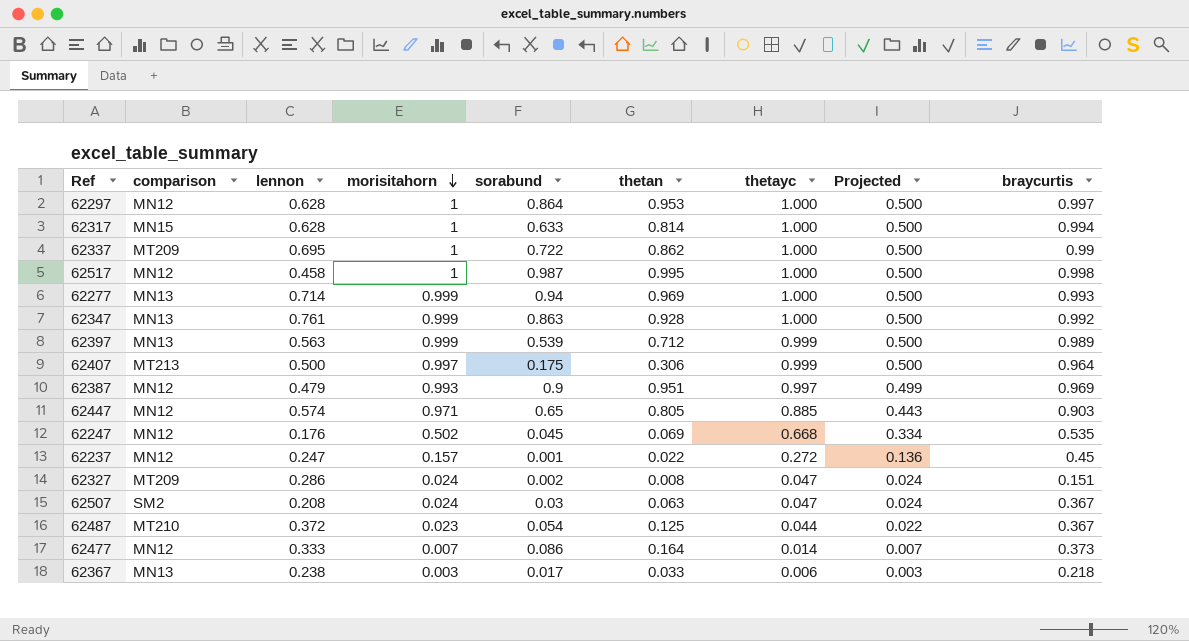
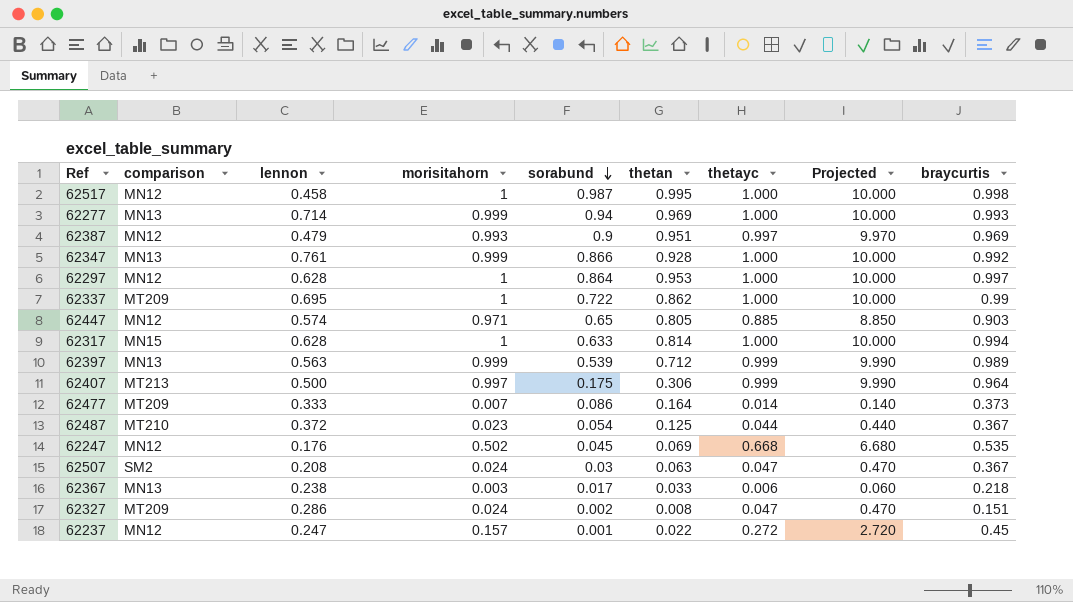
row order: morisitahorn descending -> sorabund descending
column Projected | formula: [thetayc] * 0.5 -> [thetayc] * 10
62347 | sorabund: 0.863 -> 0.866
62477 | comparison: MN12 -> MT209

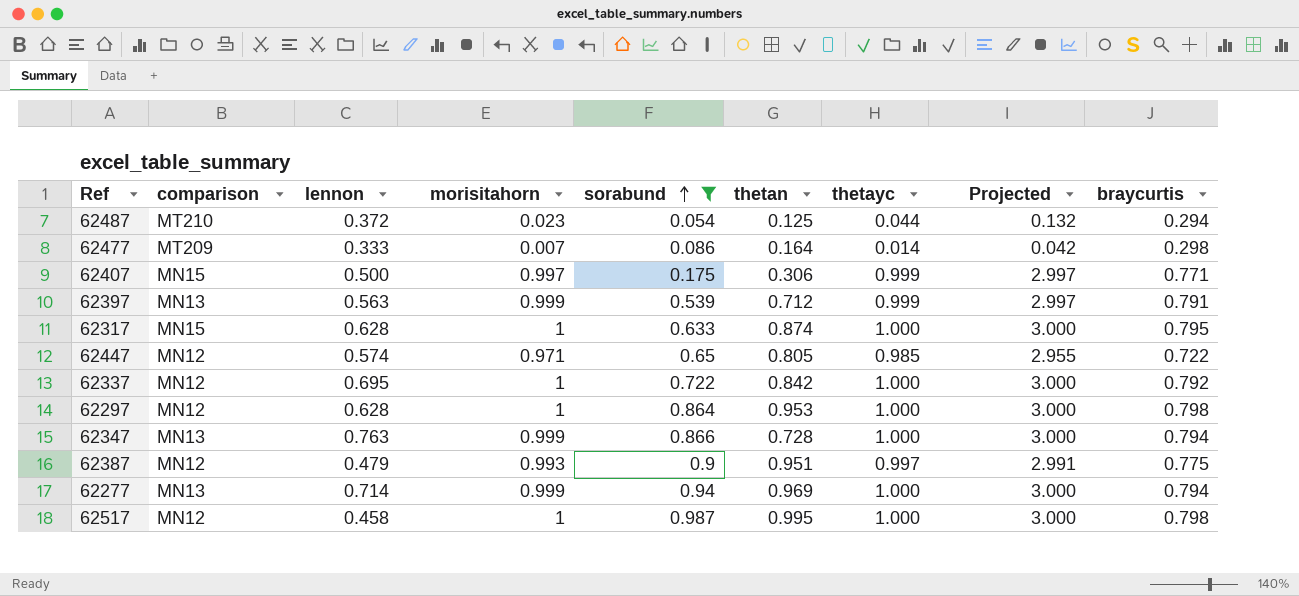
filter: none -> sorabund >= 0.054
row order: sorabund descending -> sorabund ascending
column Projected | formula: [thetayc] * 10 -> [thetayc] * 3
62487 | braycurtis: 0.367 -> 0.294
62477 | braycurtis: 0.373 -> 0.298
62407 | comparison: MT213 -> MN15
62407 | braycurtis: 0.964 -> 0.771
62397 | braycurtis: 0.989 -> 0.791
62317 | thetan: 0.814 -> 0.874
62317 | braycurtis: 0.994 -> 0.795
62447 | thetayc: 0.885 -> 0.985
62447 | braycurtis: 0.903 -> 0.722
62337 | comparison: MT209 -> MN12
62337 | thetan: 0.862 -> 0.842
62337 | braycurtis: 0.99 -> 0.792
62297 | braycurtis: 0.997 -> 0.798
62347 | lennon: 0.761 -> 0.763
62347 | thetan: 0.928 -> 0.728
62347 | braycurtis: 0.992 -> 0.794
62387 | braycurtis: 0.969 -> 0.775
62277 | braycurtis: 0.993 -> 0.794
62517 | braycurtis: 0.998 -> 0.798

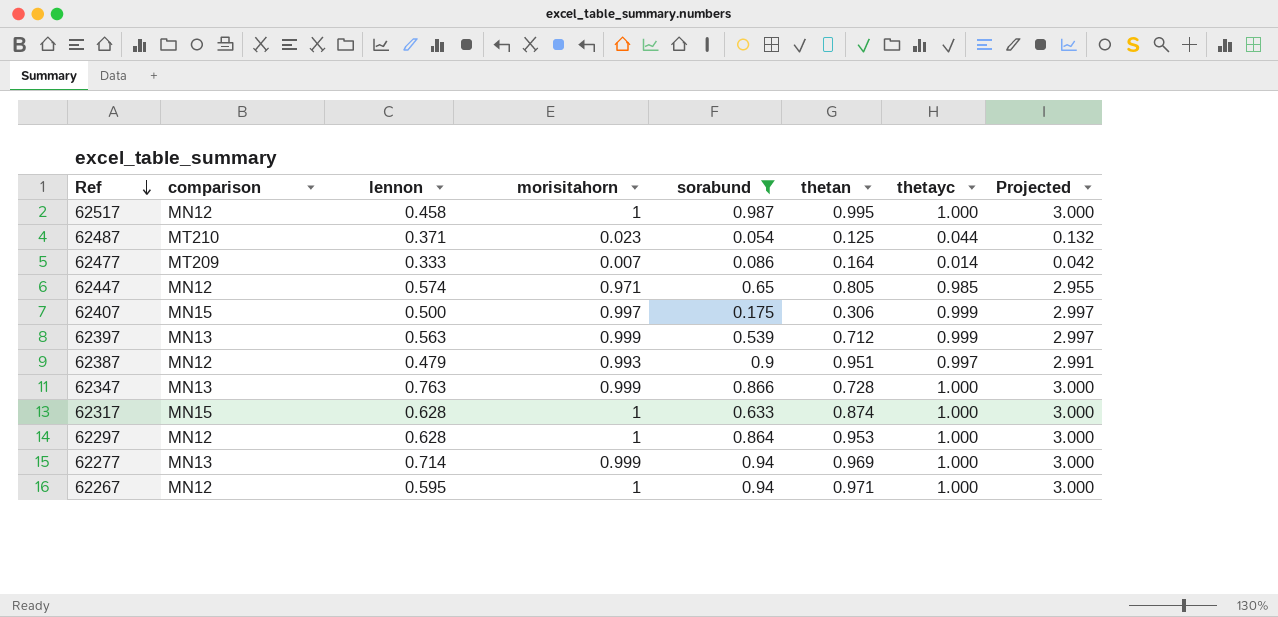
row order: sorabund ascending -> Ref descending
column braycurtis | position: 9 -> none
row 62337: MN12 | 0.695 | 1 | 0.722 | 0.842 | 1.000 | 3.000 | 0.792 -> none
62487 | lennon: 0.372 -> 0.371
row 62267: none -> MN12 | 0.595 | 1 | 0.94 | 0.971 | 1.000 | 3.000

